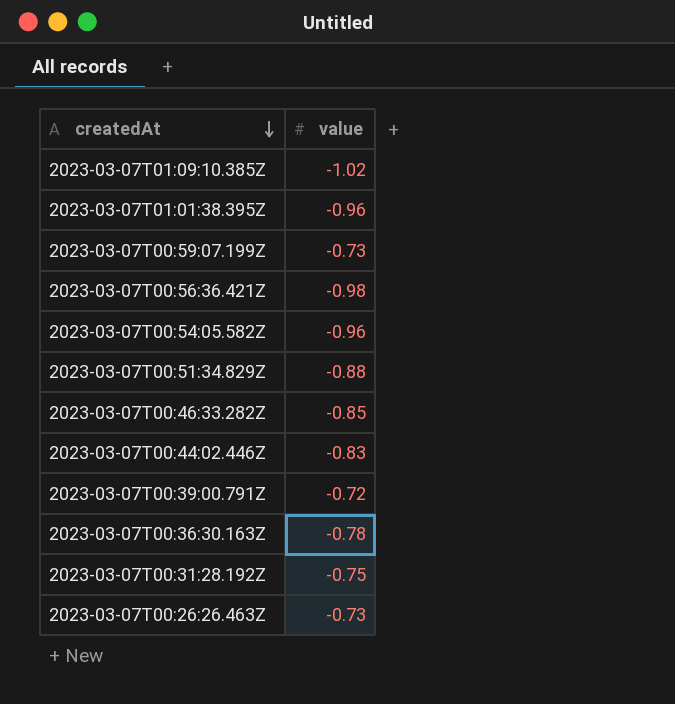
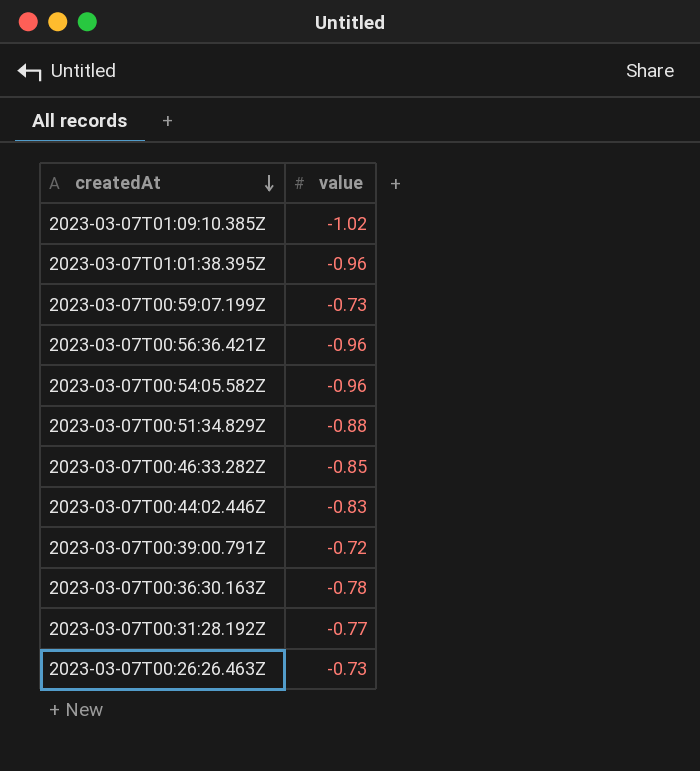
2023-03-07T00:56:36.421Z | value: -0.98 -> -0.96
2023-03-07T00:31:28.192Z | value: -0.75 -> -0.77

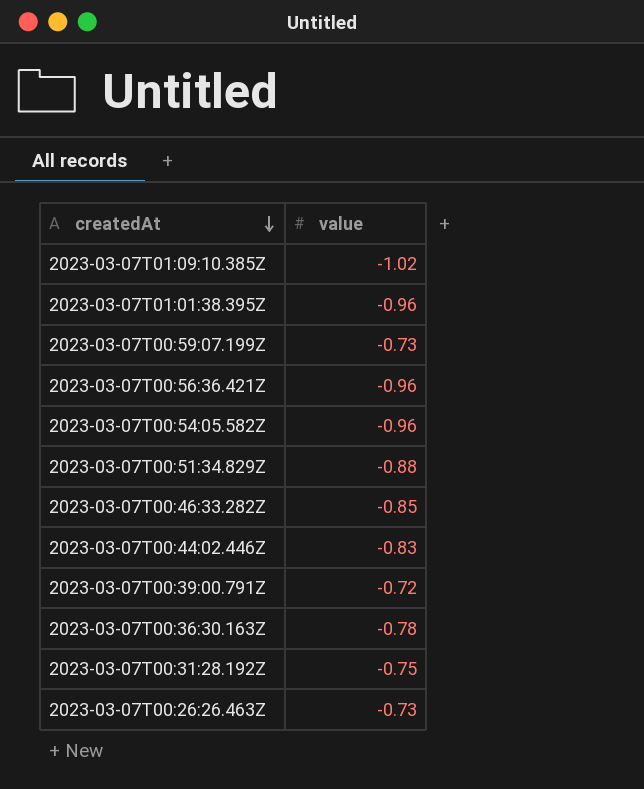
2023-03-07T00:31:28.192Z | value: -0.77 -> -0.75

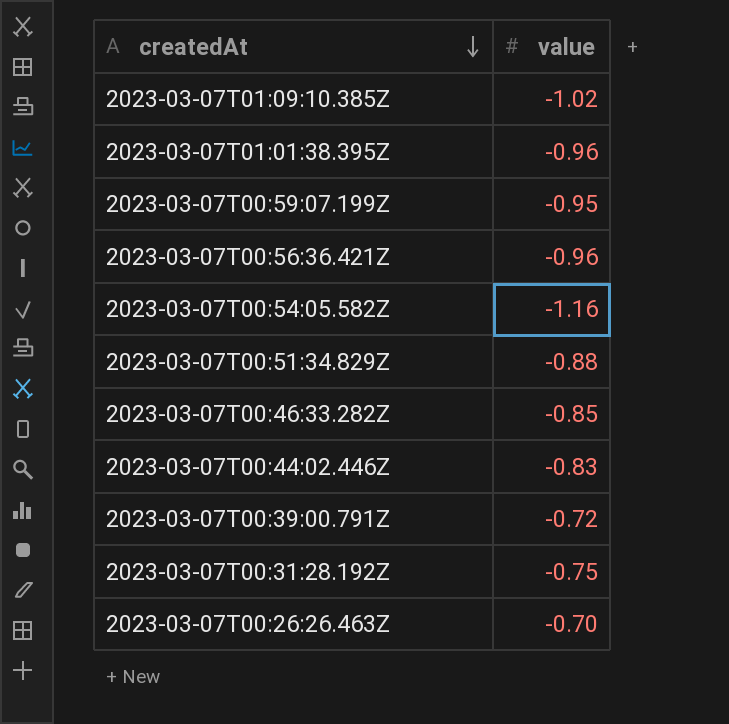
row 2023-03-07T00:36:30.163Z: -0.78 -> none
2023-03-07T00:59:07.199Z | value: -0.73 -> -0.95
2023-03-07T00:54:05.582Z | value: -0.96 -> -1.16
2023-03-07T00:26:26.463Z | value: -0.73 -> -0.70

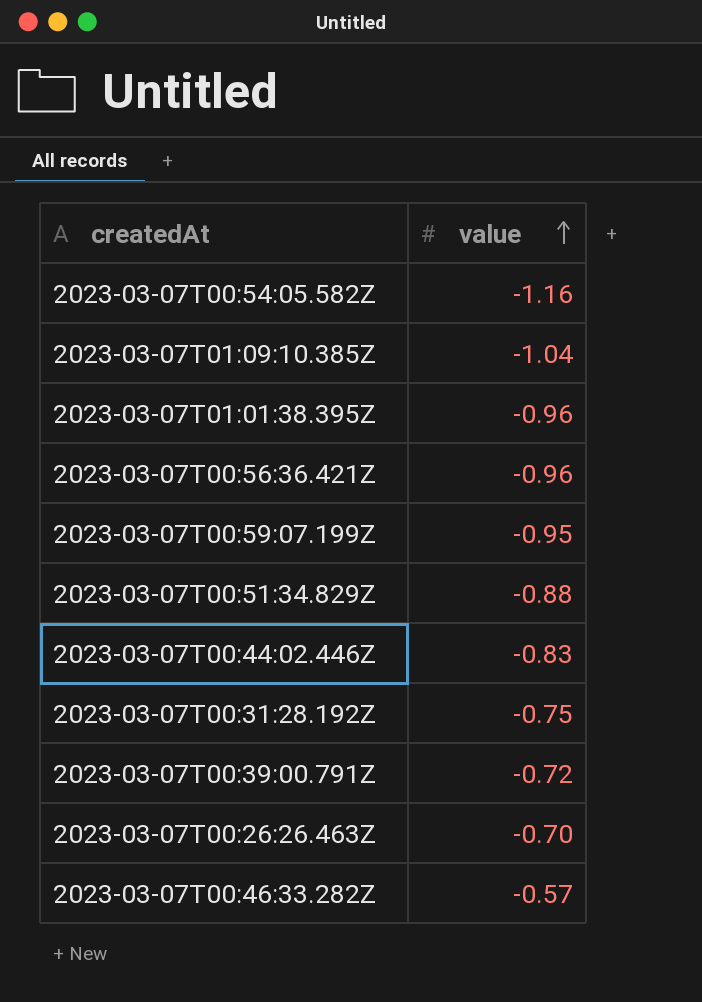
row order: createdAt descending -> value ascending
2023-03-07T01:09:10.385Z | value: -1.02 -> -1.04
2023-03-07T00:46:33.282Z | value: -0.85 -> -0.57

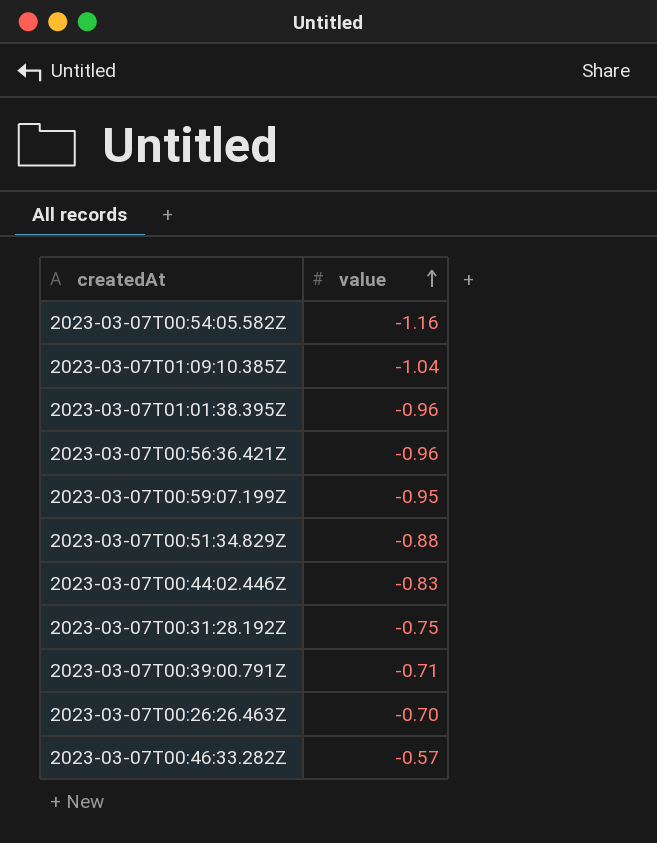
2023-03-07T00:39:00.791Z | value: -0.72 -> -0.71

